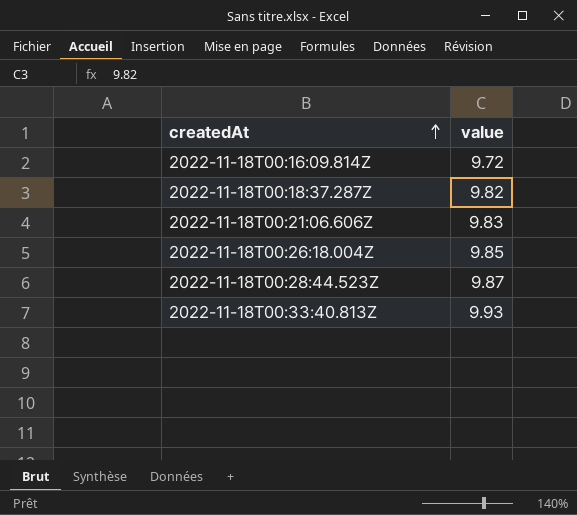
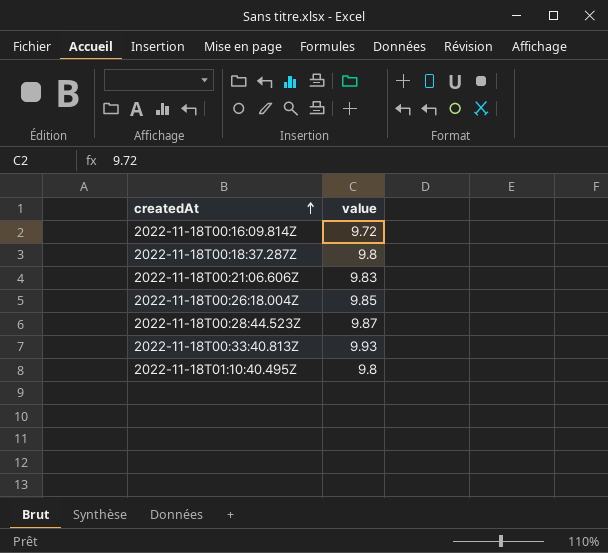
2022-11-18T00:18:37.287Z | value: 9.82 -> 9.8
row 2022-11-18T01:10:40.495Z: none -> 9.8

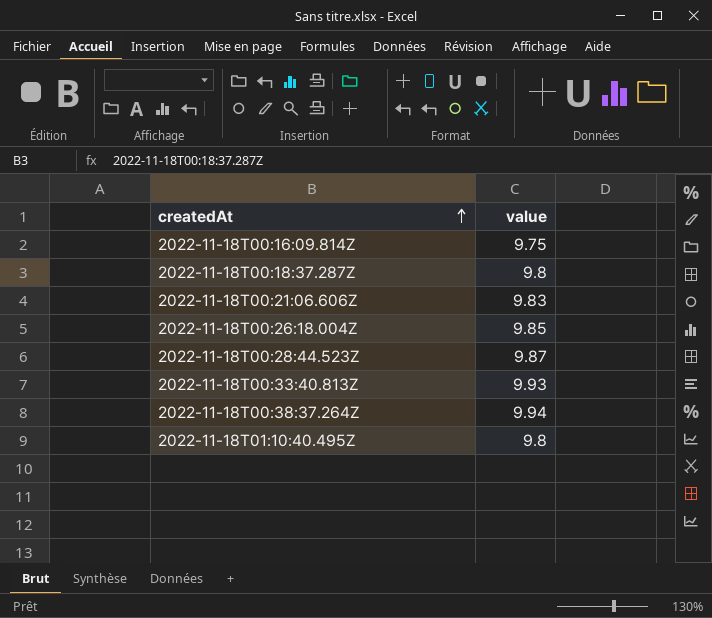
2022-11-18T00:16:09.814Z | value: 9.72 -> 9.75
row 2022-11-18T00:38:37.264Z: none -> 9.94

